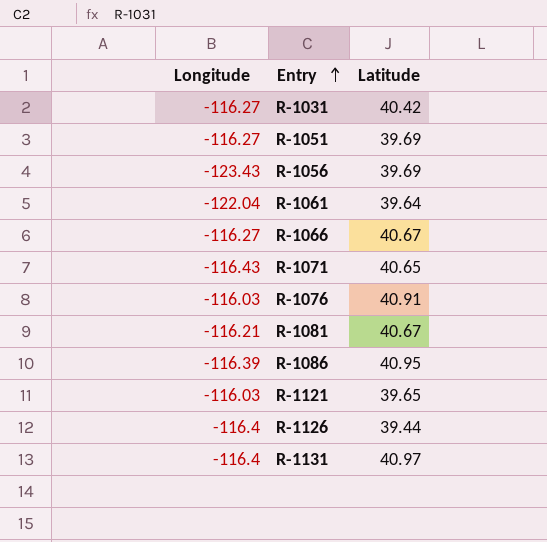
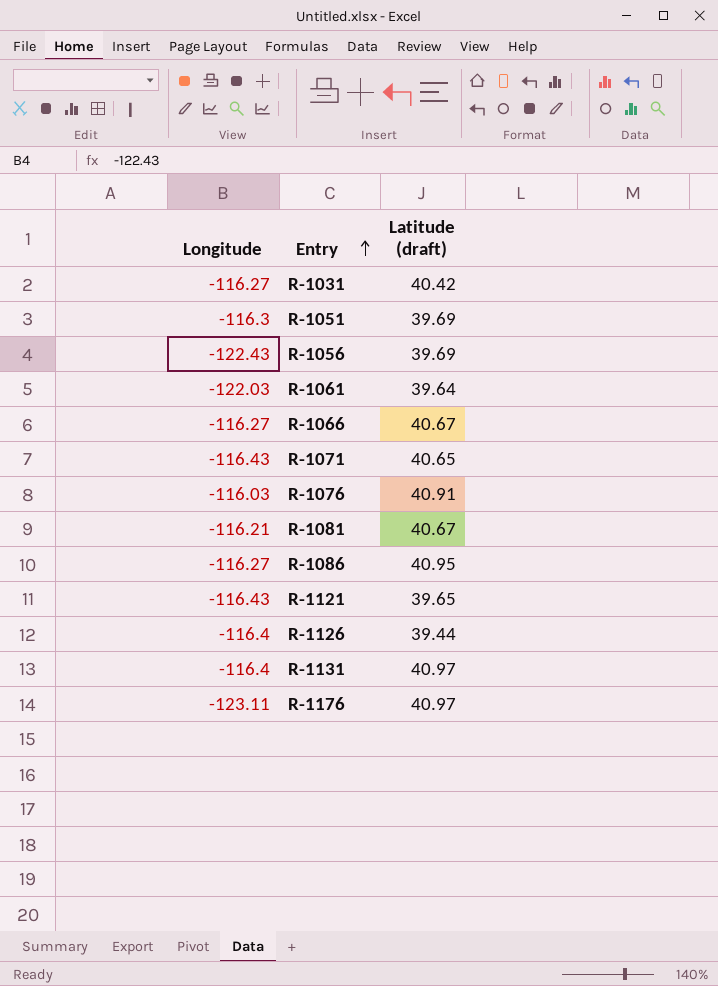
column name: Latitude -> Latitude (draft)
R-1051 | Longitude: -116.27 -> -116.3
R-1056 | Longitude: -123.43 -> -122.43
R-1061 | Longitude: -122.04 -> -122.03
R-1086 | Longitude: -116.39 -> -116.27
R-1121 | Longitude: -116.03 -> -116.43
row R-1176: none -> -123.11 | 40.97

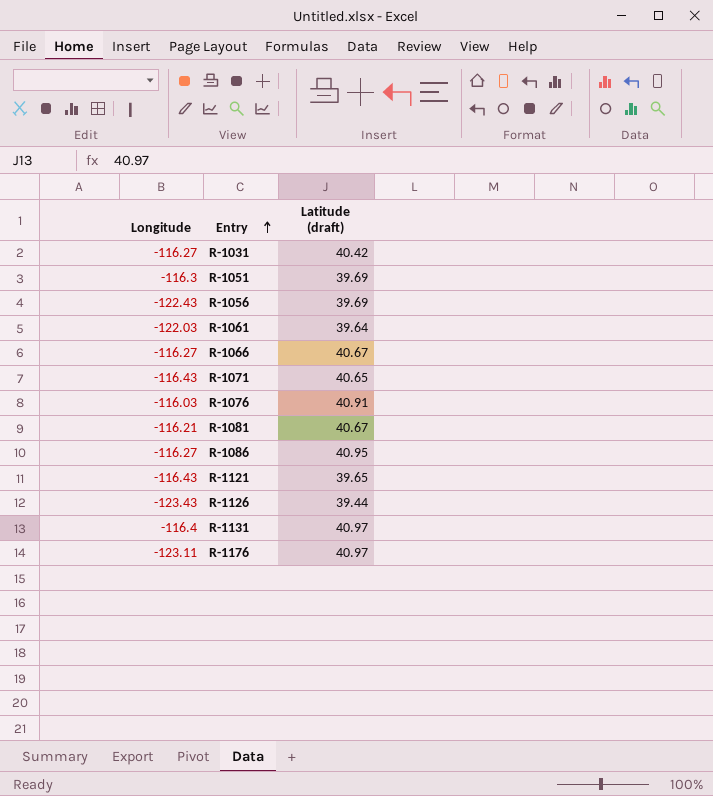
R-1126 | Longitude: -116.4 -> -123.43

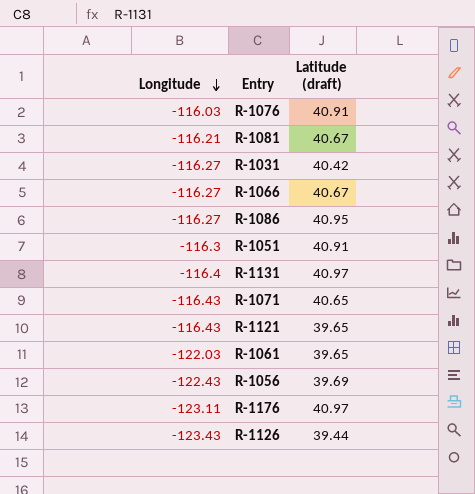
row order: Entry ascending -> Longitude descending
R-1051 | Latitude (draft): 39.69 -> 40.91
R-1061 | Latitude (draft): 39.64 -> 39.65

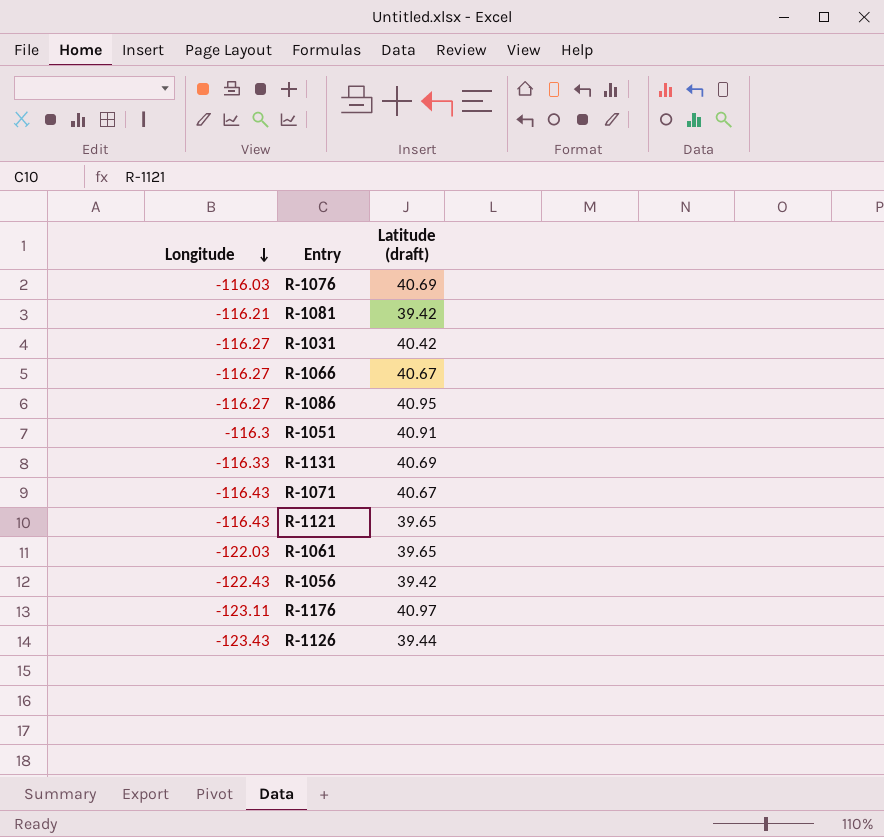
R-1076 | Latitude (draft): 40.91 -> 40.69
R-1081 | Latitude (draft): 40.67 -> 39.42
R-1131 | Longitude: -116.4 -> -116.33
R-1131 | Latitude (draft): 40.97 -> 40.69
R-1071 | Latitude (draft): 40.65 -> 40.67
R-1056 | Latitude (draft): 39.69 -> 39.42

